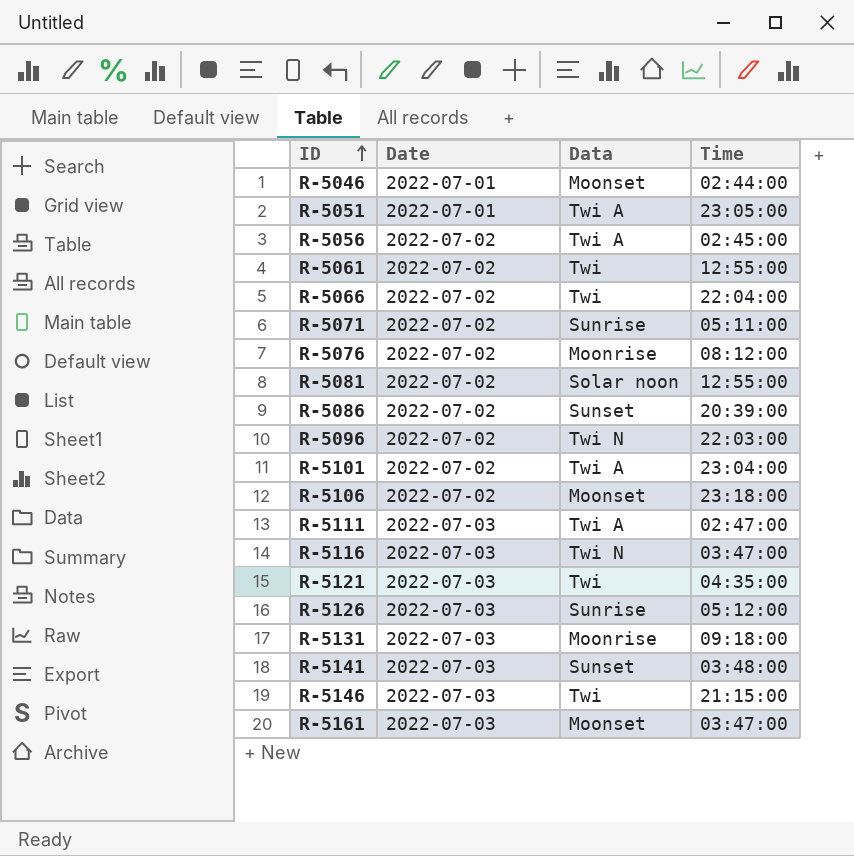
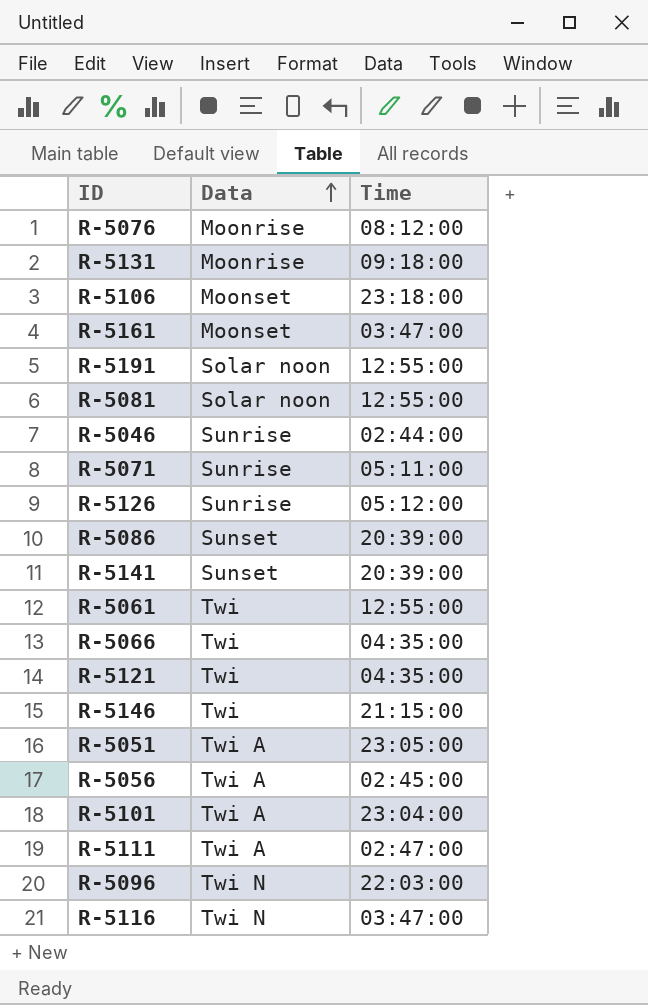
row order: ID ascending -> Data ascending
column Date | position: 2 -> none
row R-5191: none -> Solar noon | 12:55:00
R-5046 | Data: Moonset -> Sunrise
R-5141 | Time: 03:48:00 -> 20:39:00
R-5066 | Time: 22:04:00 -> 04:35:00

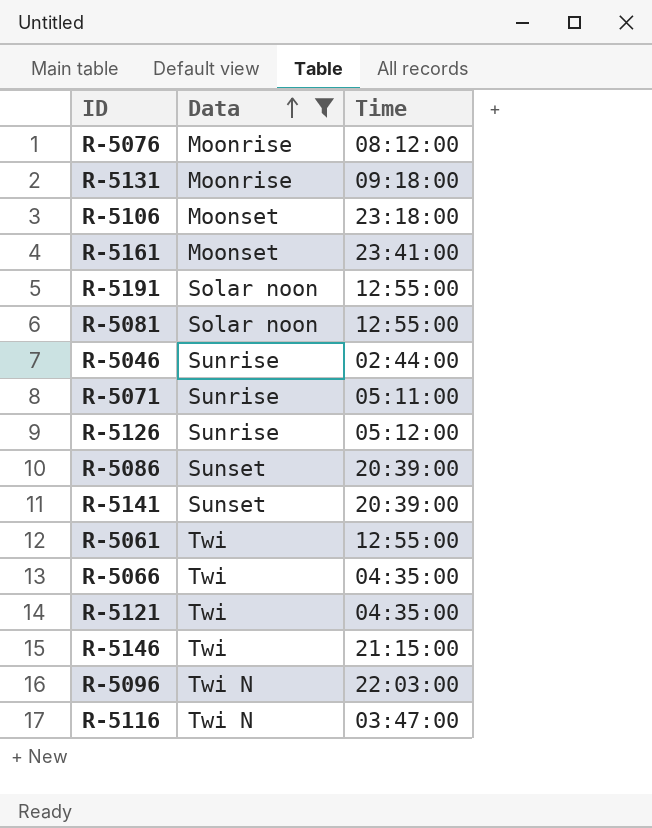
filter: none -> Data != Twi A
R-5161 | Time: 03:47:00 -> 23:41:00

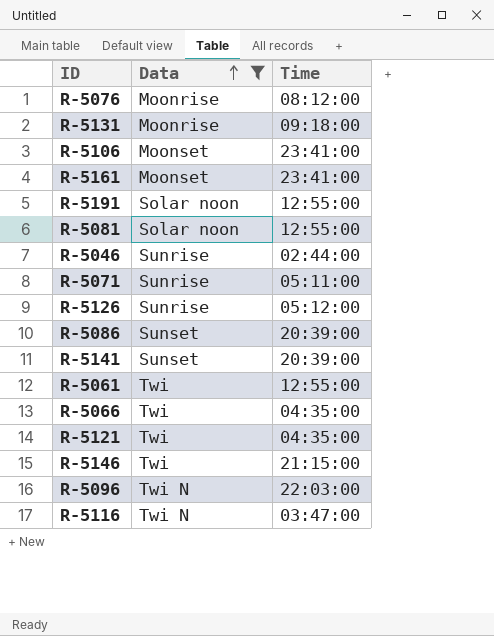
R-5106 | Time: 23:18:00 -> 23:41:00

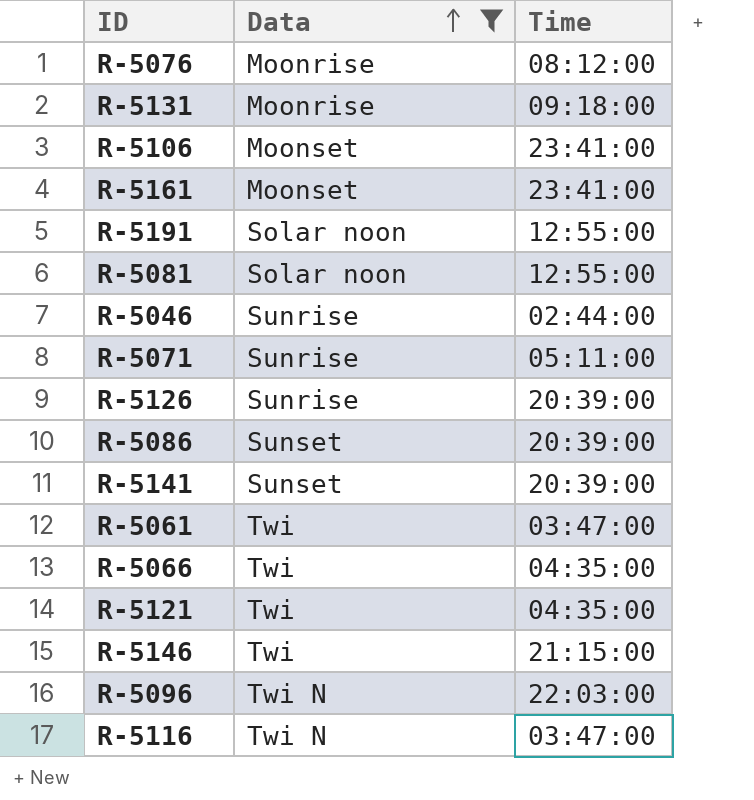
R-5126 | Time: 05:12:00 -> 20:39:00
R-5061 | Time: 12:55:00 -> 03:47:00

